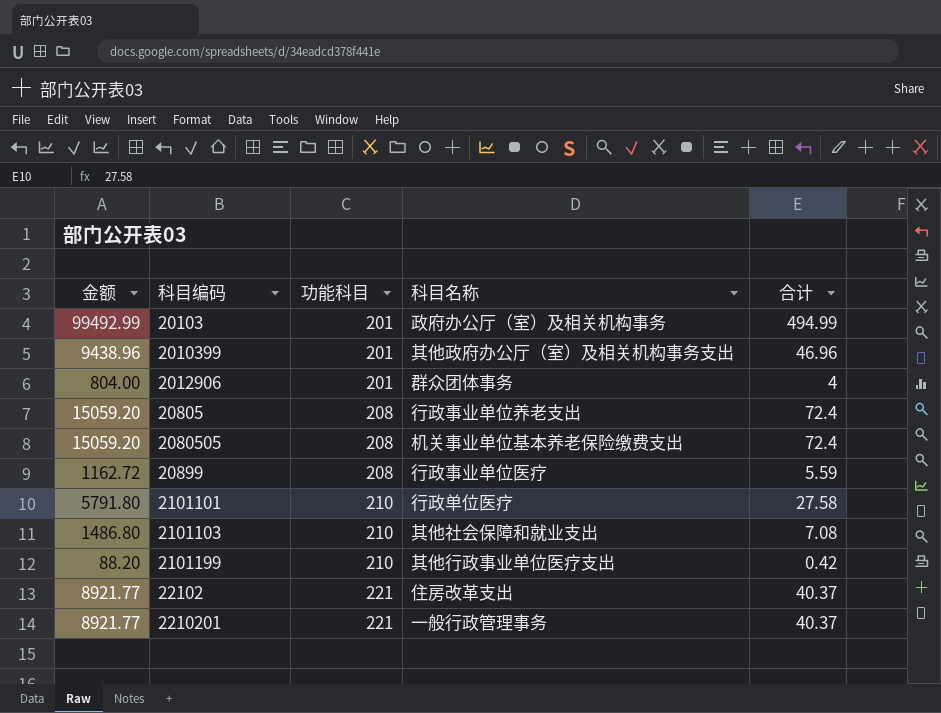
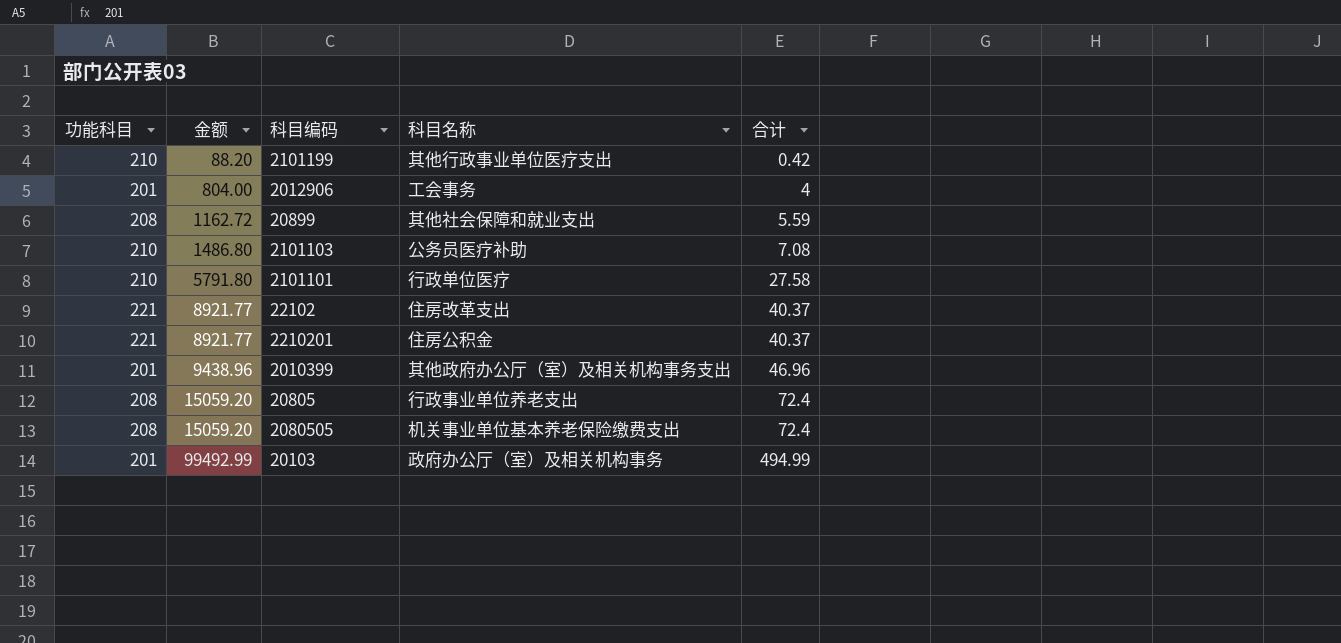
row order: 功能科目 ascending -> 金额 ascending
column 功能科目 | position: 3 -> 1
2012906 | 科目名称: 群众团体事务 -> 工会事务
20899 | 科目名称: 行政事业单位医疗 -> 其他社会保障和就业支出
2101103 | 科目名称: 其他社会保障和就业支出 -> 公务员医疗补助
2210201 | 科目名称: 一般行政管理事务 -> 住房公积金

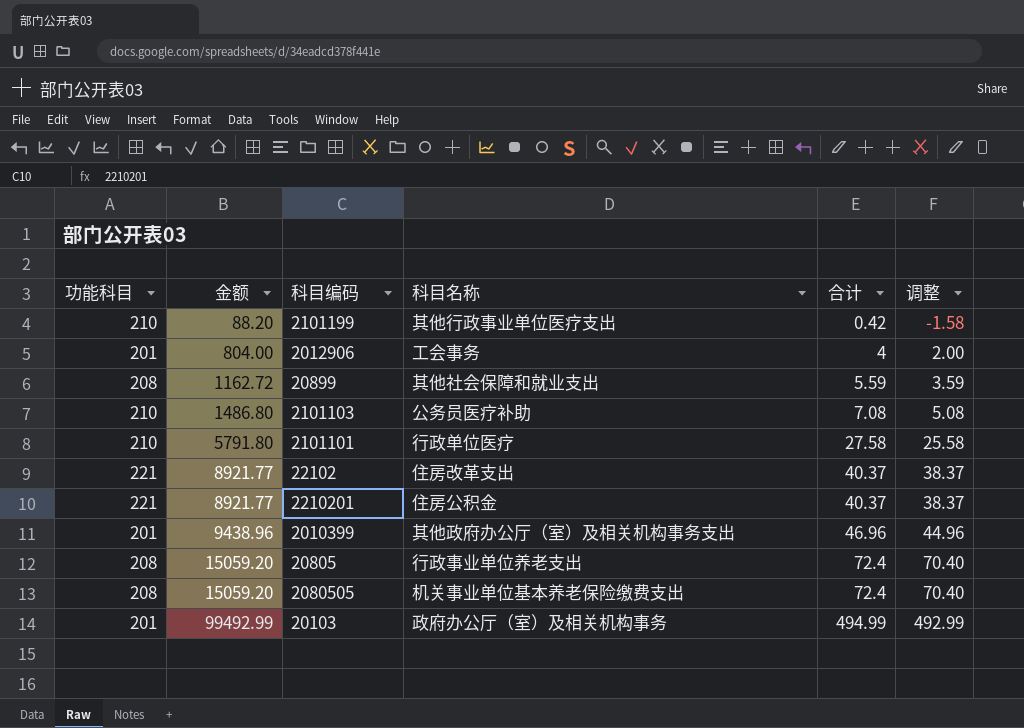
column 调整 | formula: none -> [合计] - 2

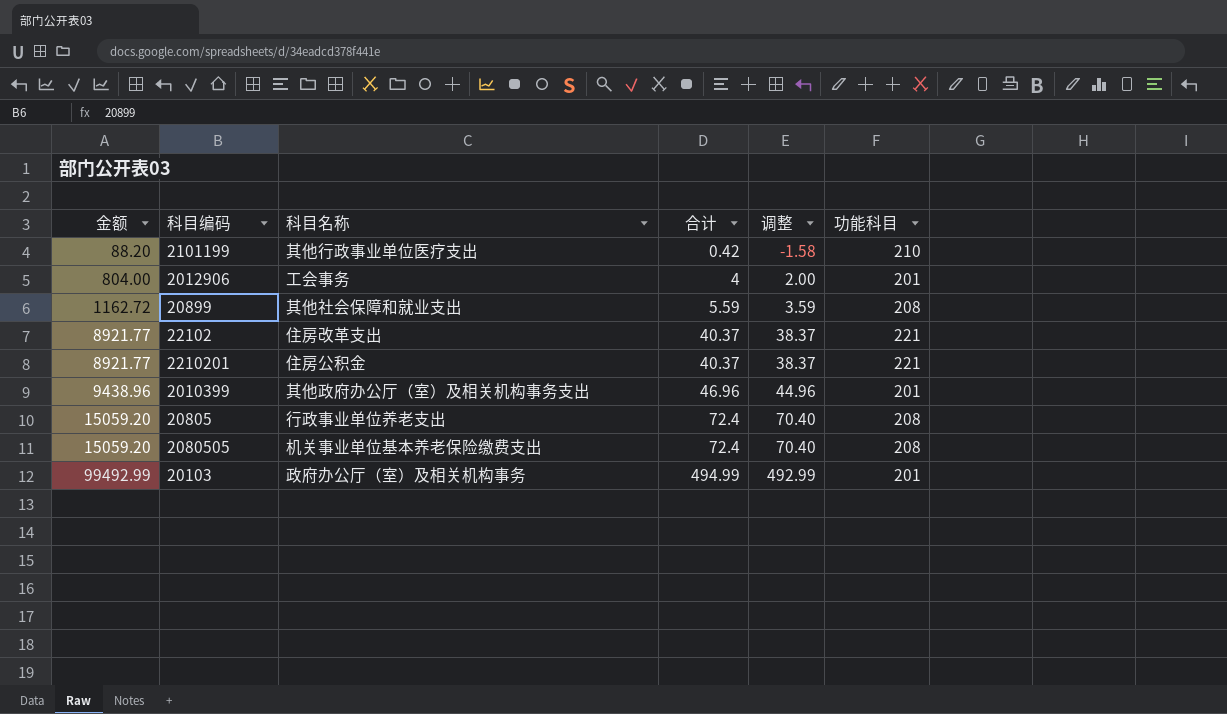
column 功能科目 | position: 1 -> 6
row 2101103: 210 | 1486.80 | 公务员医疗补助 | 7.08 | 5.08 -> none
row 2101101: 210 | 5791.80 | 行政单位医疗 | 27.58 | 25.58 -> none

